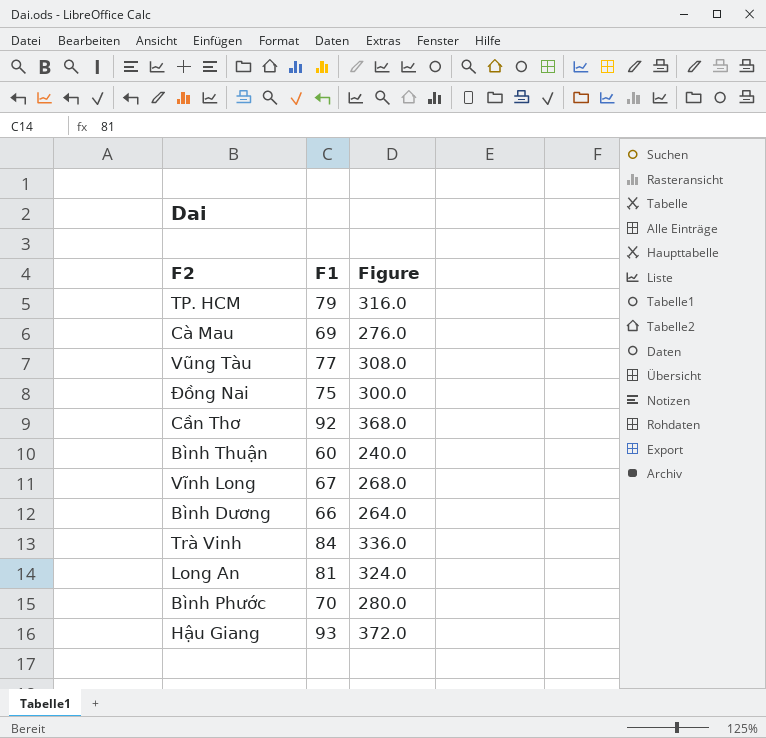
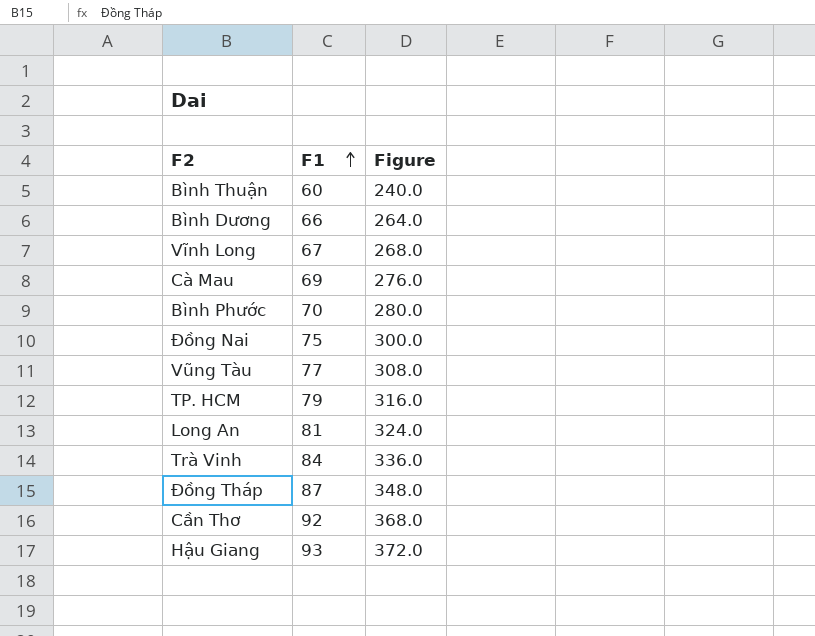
row order: none -> F1 ascending
row Đồng Tháp: none -> 87 | 348.0

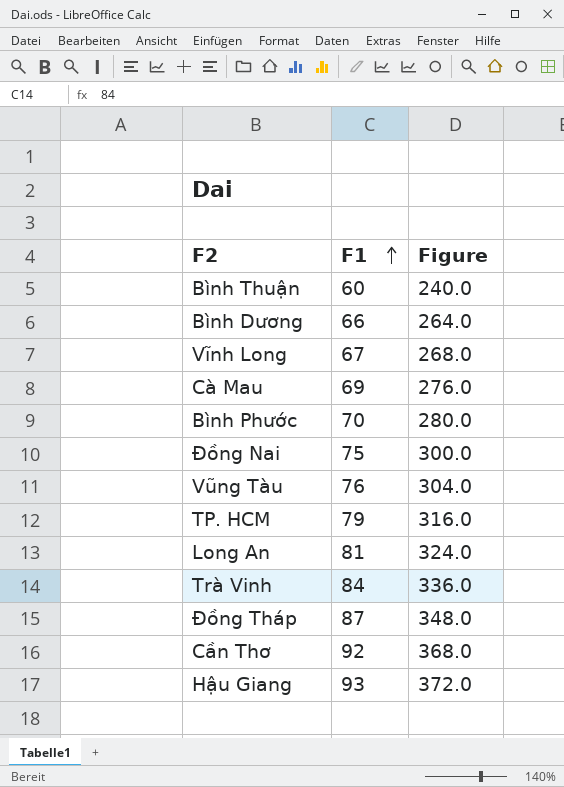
Vũng Tàu | F1: 77 -> 76
Vũng Tàu | Figure: 308.0 -> 304.0

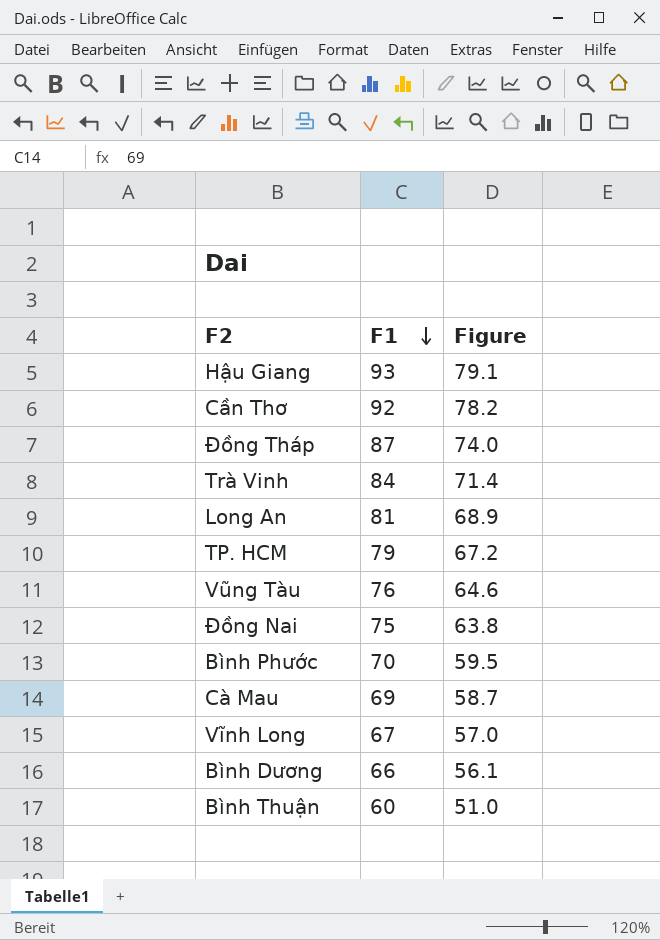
row order: F1 ascending -> F1 descending
column Figure | formula: [F1] * 4 -> [F1] * 0.85

